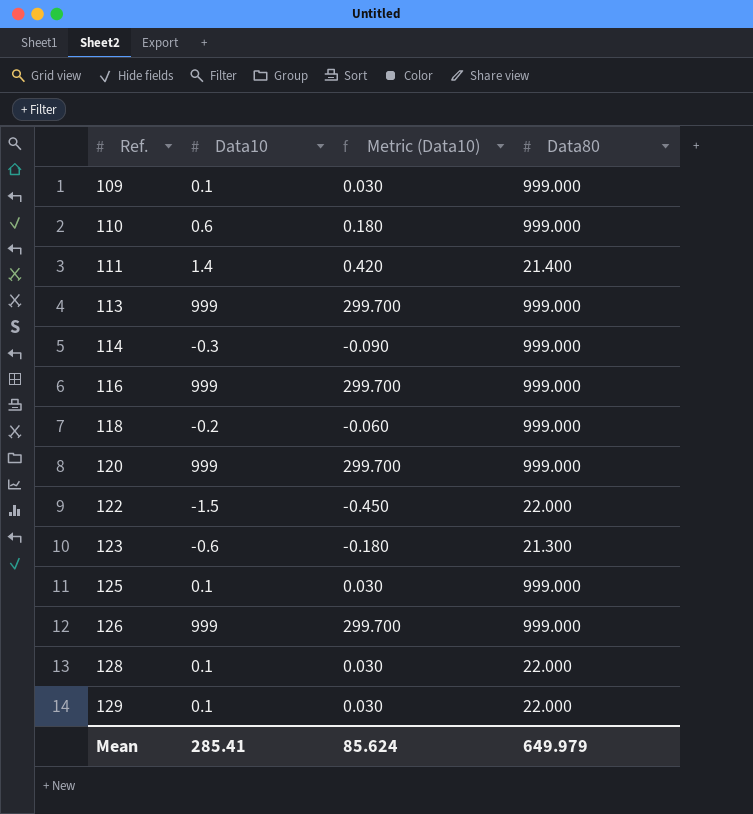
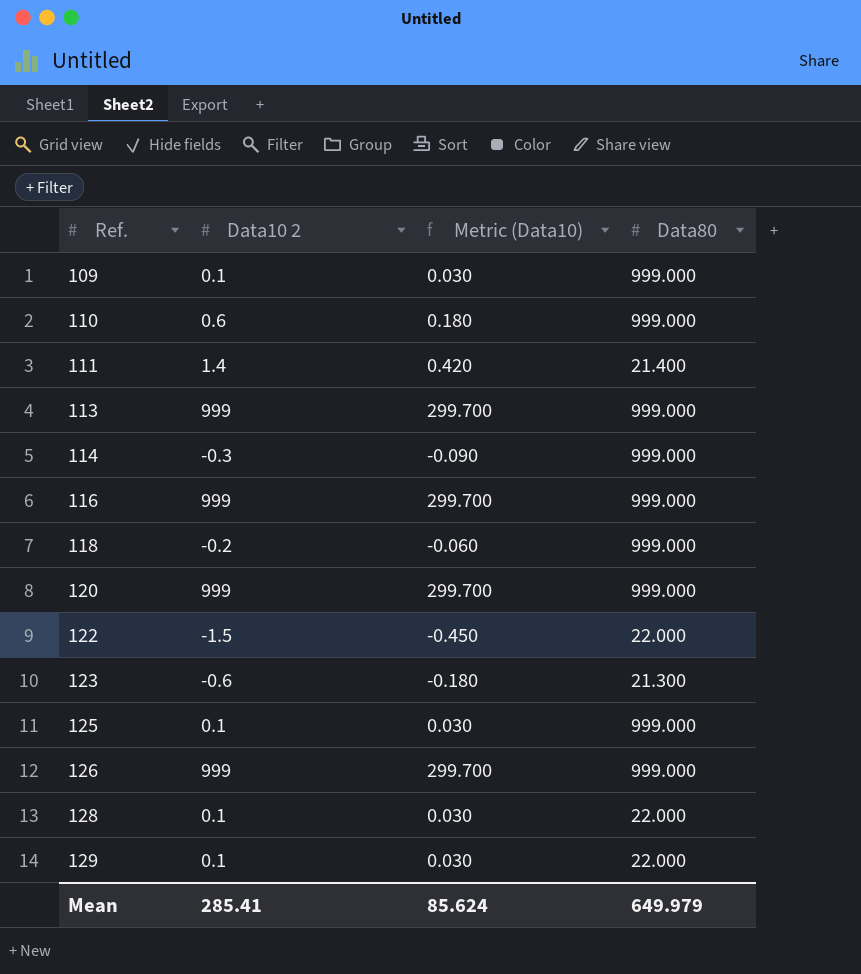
column name: Data10 -> Data10 2

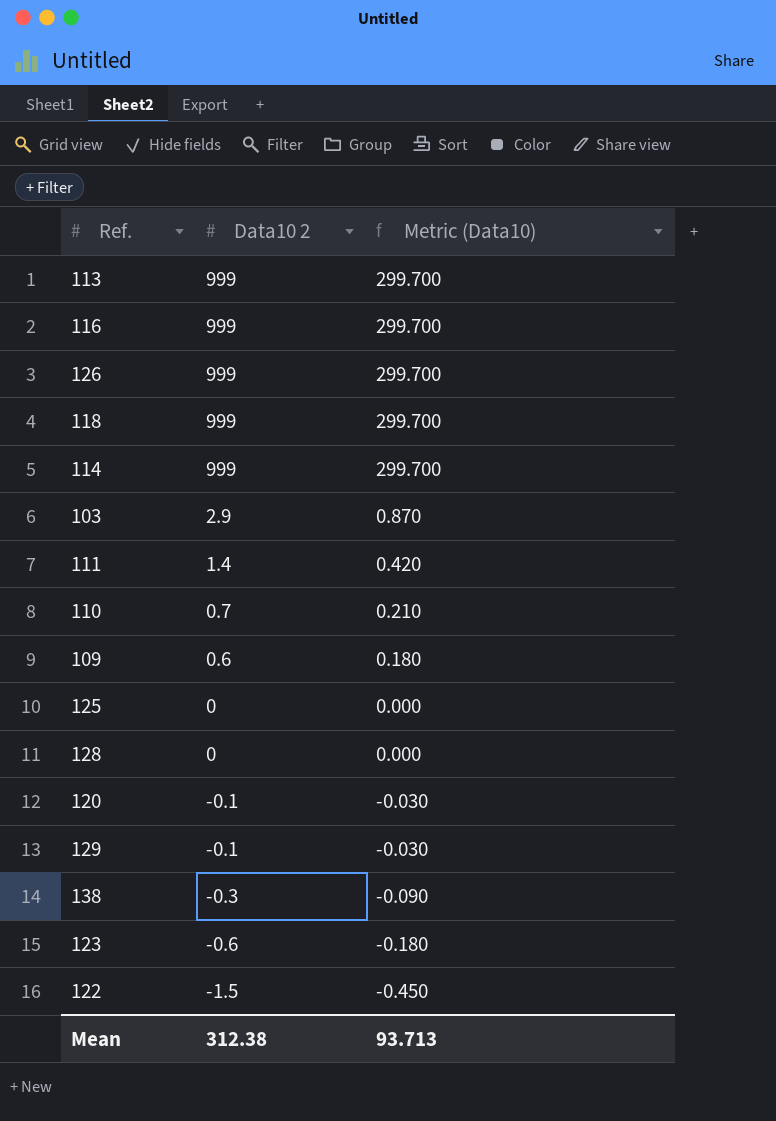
row order: Ref. ascending -> Data10 2 descending
column Data80 | position: 4 -> none
118 | Data10 2: -0.2 -> 999
118 | Metric (Data10): -0.060 -> 299.700
114 | Data10 2: -0.3 -> 999
114 | Metric (Data10): -0.090 -> 299.700
row 103: none -> 2.9 | 0.870
110 | Data10 2: 0.6 -> 0.7
110 | Metric (Data10): 0.180 -> 0.210
109 | Data10 2: 0.1 -> 0.6
109 | Metric (Data10): 0.030 -> 0.180
125 | Data10 2: 0.1 -> 0
125 | Metric (Data10): 0.030 -> 0.000
128 | Data10 2: 0.1 -> 0
128 | Metric (Data10): 0.030 -> 0.000
120 | Data10 2: 999 -> -0.1
120 | Metric (Data10): 299.700 -> -0.030
129 | Data10 2: 0.1 -> -0.1
129 | Metric (Data10): 0.030 -> -0.030
row 138: none -> -0.3 | -0.090
Mean | Data10 2: 285.41 -> 312.38
Mean | Metric (Data10): 85.624 -> 93.713

